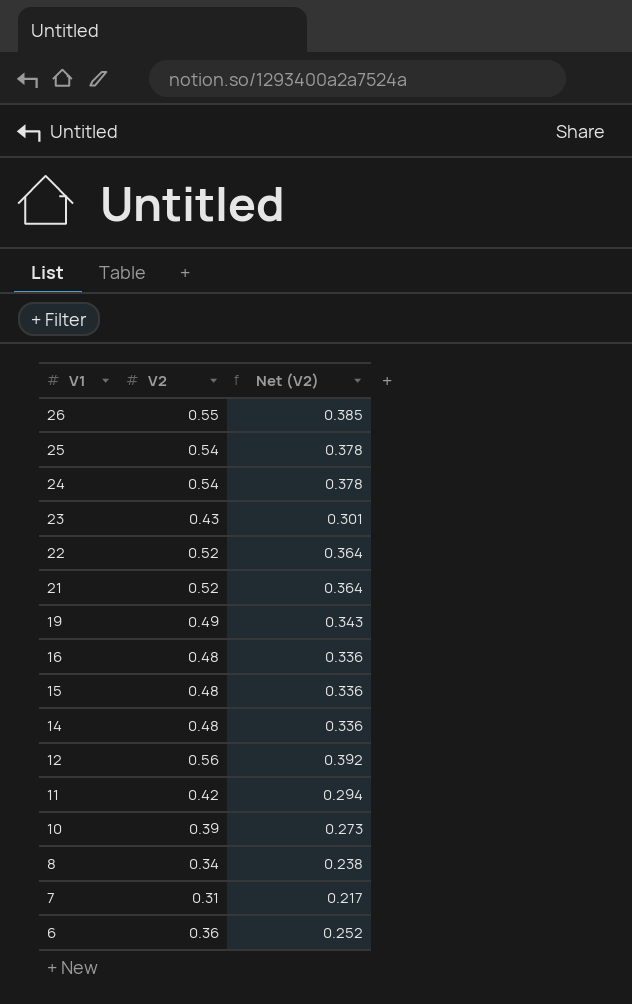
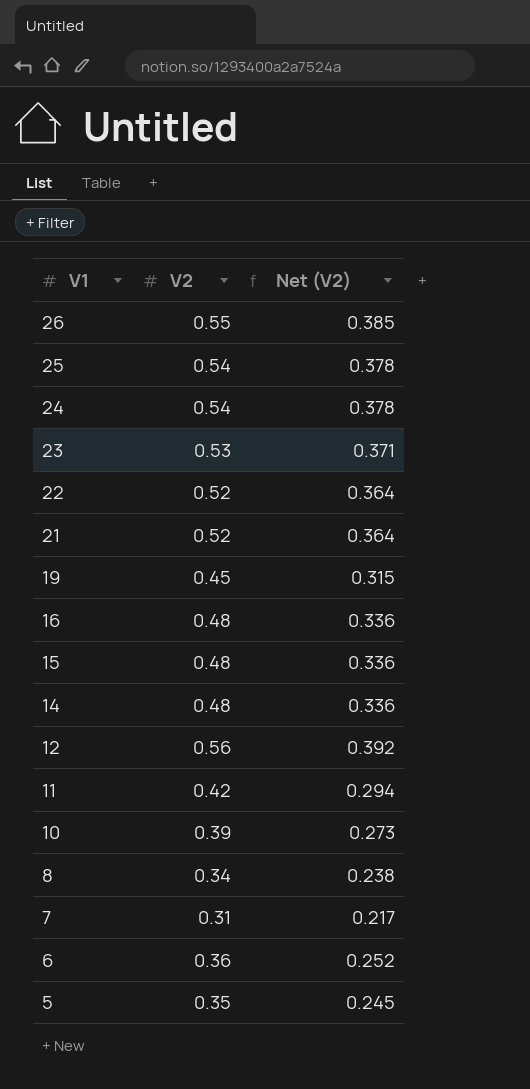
23 | V2: 0.43 -> 0.53
23 | Net (V2): 0.301 -> 0.371
19 | V2: 0.49 -> 0.45
19 | Net (V2): 0.343 -> 0.315
row 5: none -> 0.35 | 0.245

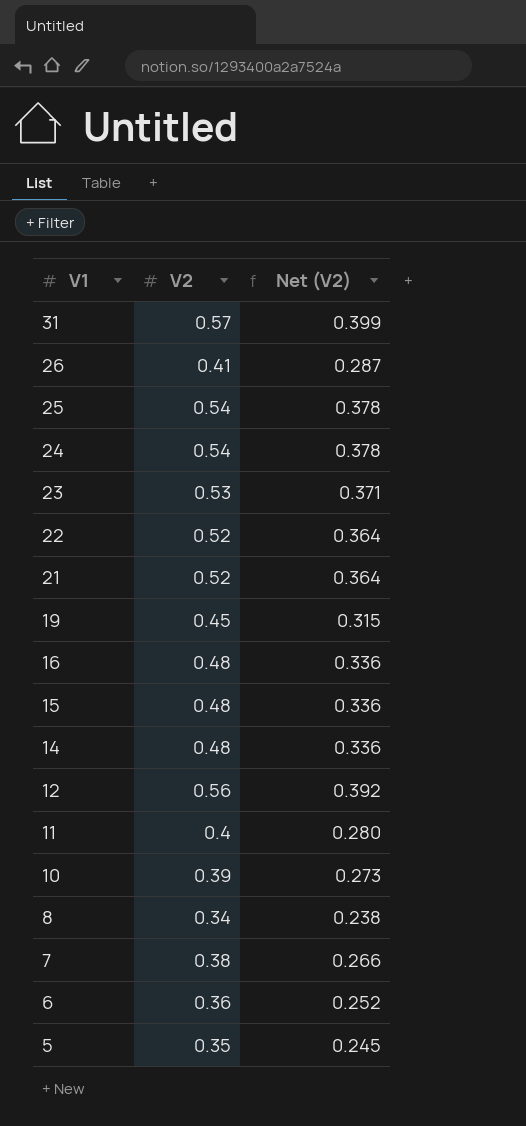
row 31: none -> 0.57 | 0.399
26 | V2: 0.55 -> 0.41
26 | Net (V2): 0.385 -> 0.287
11 | V2: 0.42 -> 0.4
11 | Net (V2): 0.294 -> 0.280
7 | V2: 0.31 -> 0.38
7 | Net (V2): 0.217 -> 0.266

